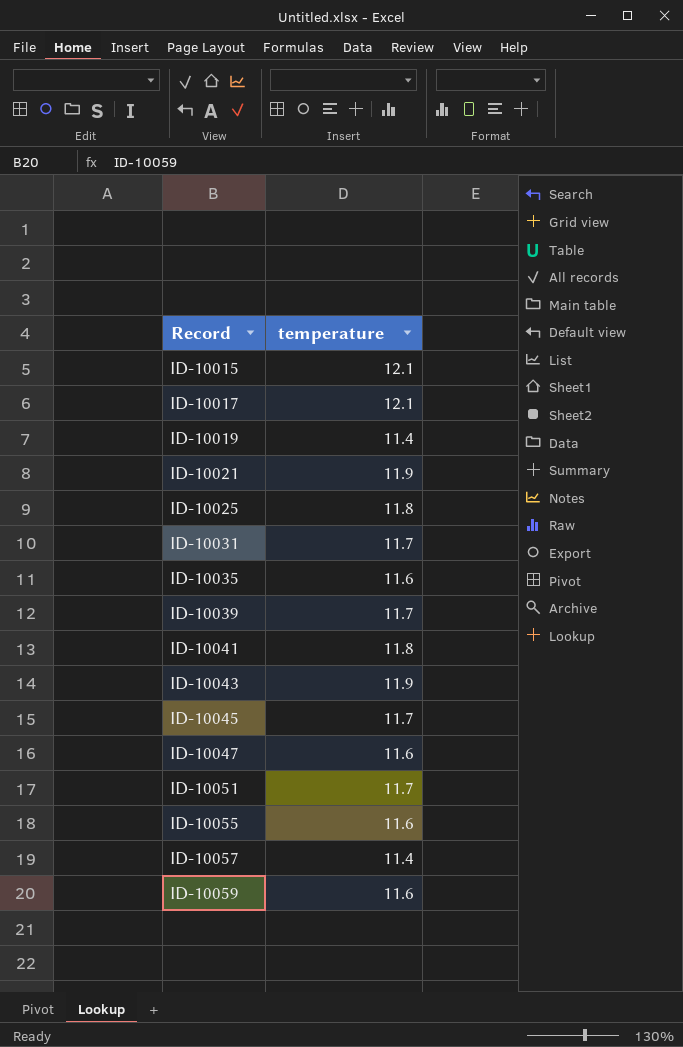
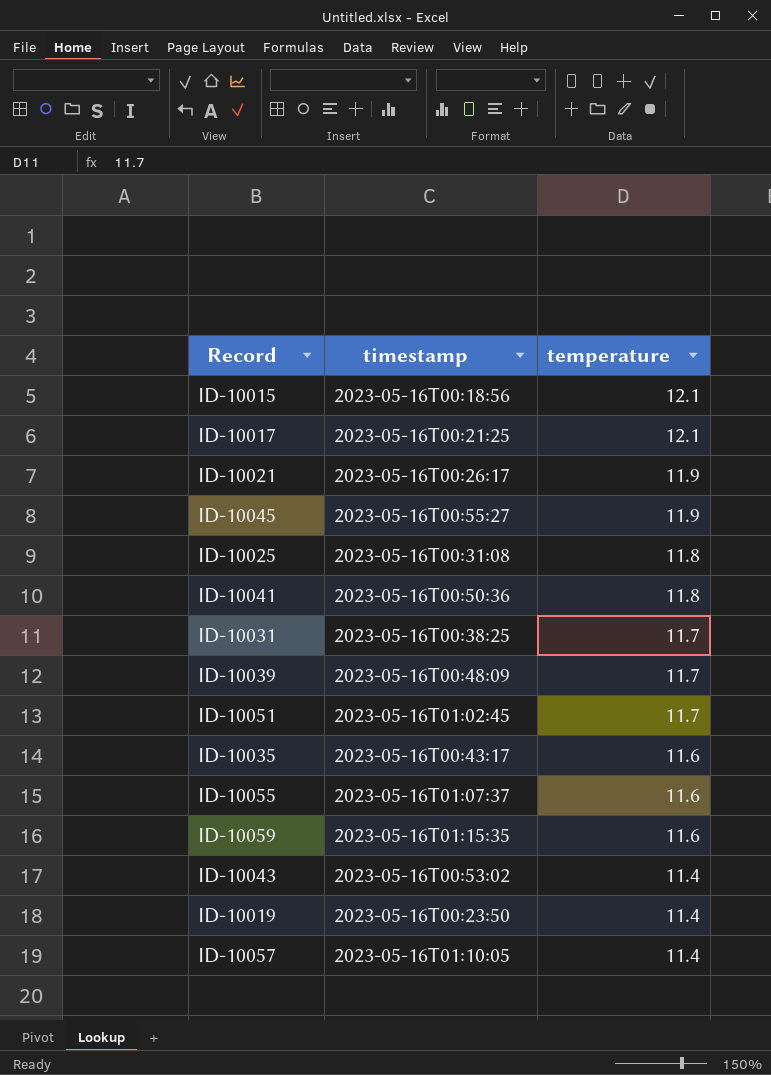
row order: Record ascending -> temperature descending
column timestamp | position: none -> 2
row ID-10047: 11.6 -> none
ID-10045 | temperature: 11.7 -> 11.9
ID-10043 | temperature: 11.9 -> 11.4

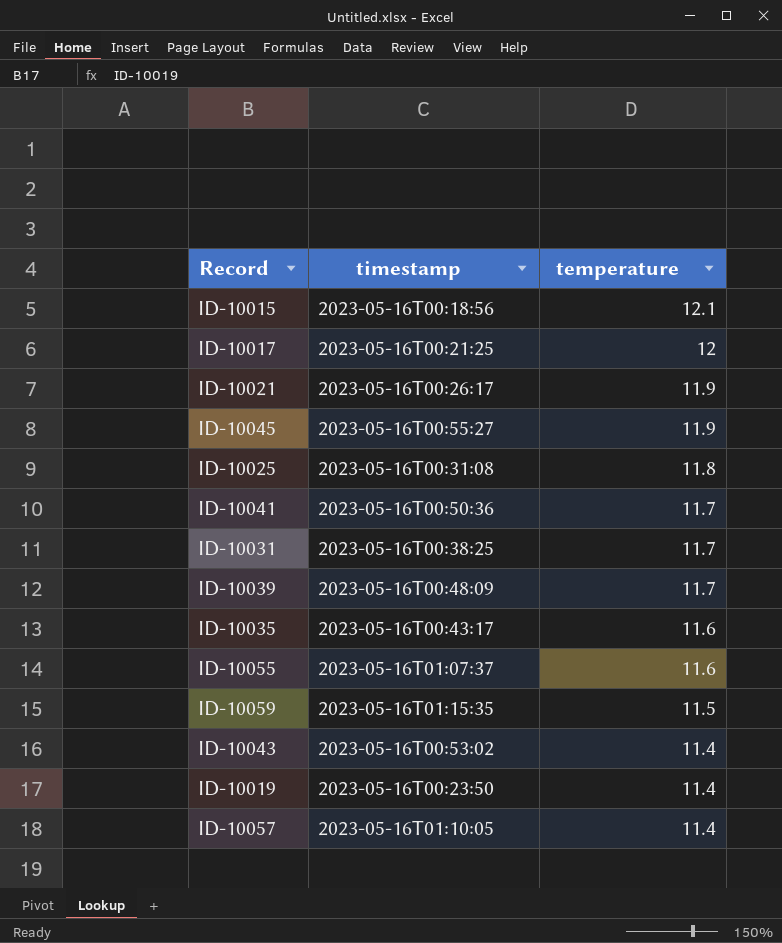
row ID-10051: 2023-05-16T01:02:45 | 11.7 -> none
ID-10017 | temperature: 12.1 -> 12
ID-10041 | temperature: 11.8 -> 11.7
ID-10059 | temperature: 11.6 -> 11.5

